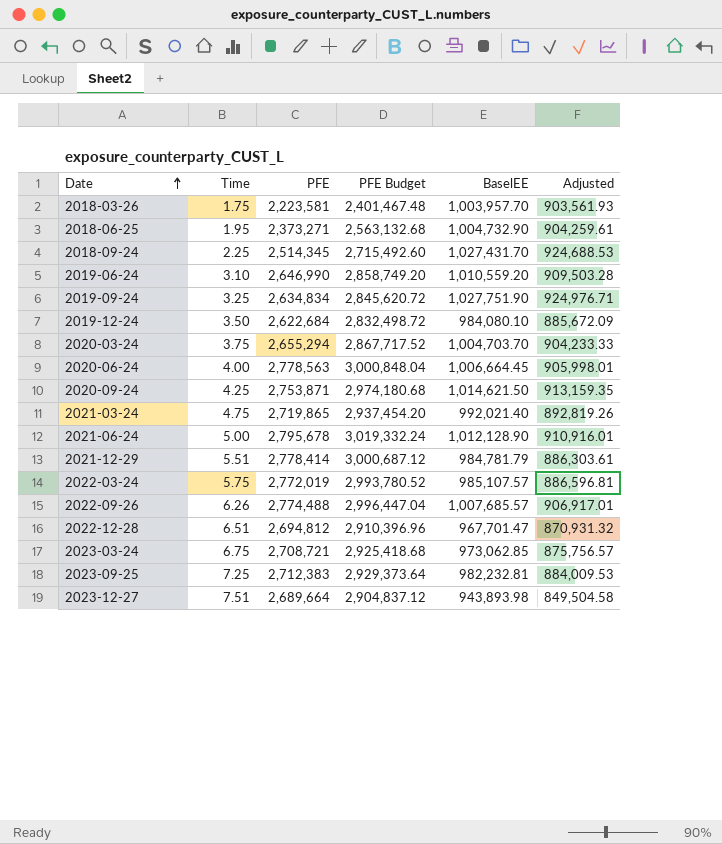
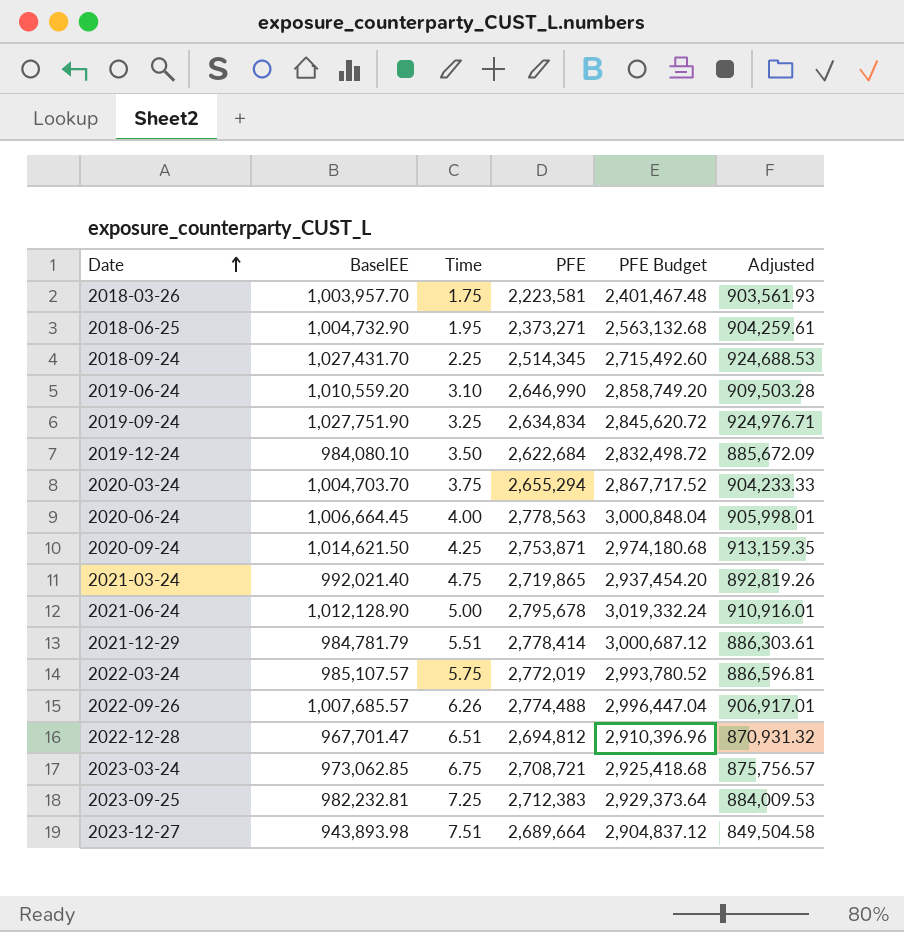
column BaselEE | position: 5 -> 2

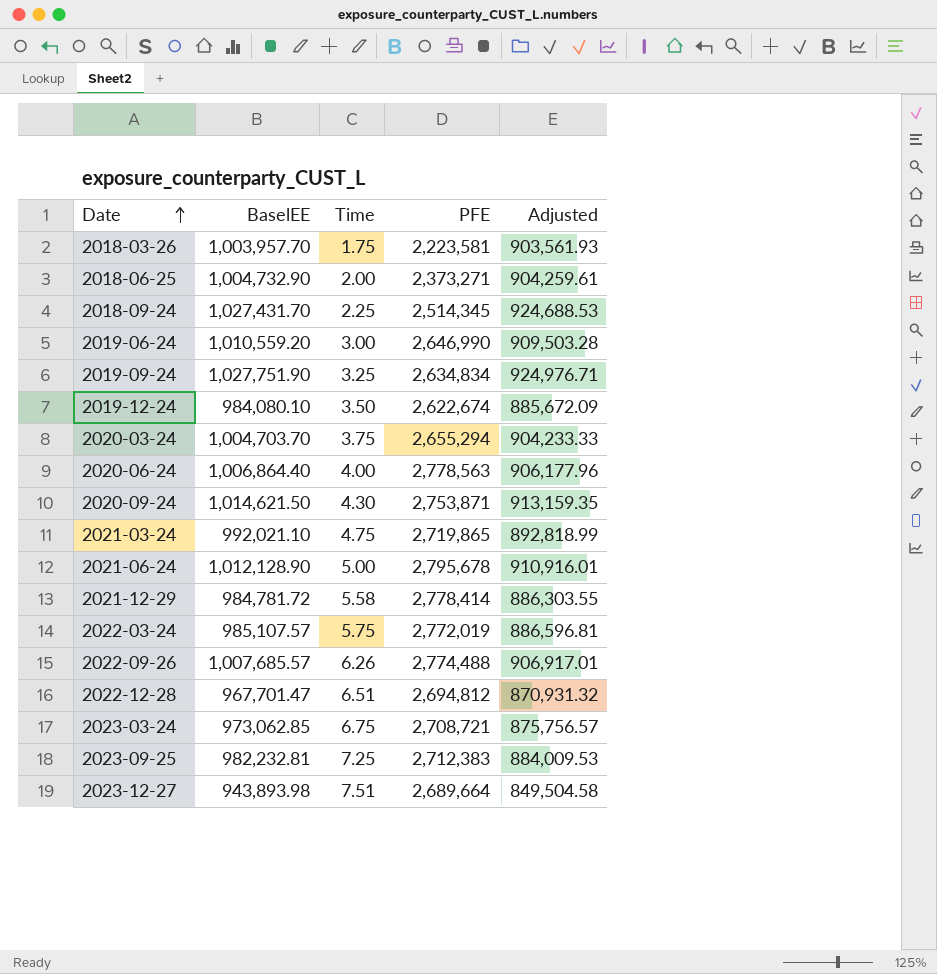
column PFE Budget | formula: [PFE] * 1.08 -> none
2018-06-25 | Time: 1.95 -> 2.00
2019-06-24 | Time: 3.10 -> 3.00
2019-12-24 | PFE: 2,622,684 -> 2,622,674
2020-06-24 | BaselEE: 1,006,664.45 -> 1,006,864.40
2020-06-24 | Adjusted: 905,998.01 -> 906,177.96
2020-09-24 | Time: 4.25 -> 4.30
2021-03-24 | BaselEE: 992,021.40 -> 992,021.10
2021-03-24 | Adjusted: 892,819.26 -> 892,818.99
2021-12-29 | BaselEE: 984,781.79 -> 984,781.72
2021-12-29 | Time: 5.51 -> 5.58
2021-12-29 | Adjusted: 886,303.61 -> 886,303.55

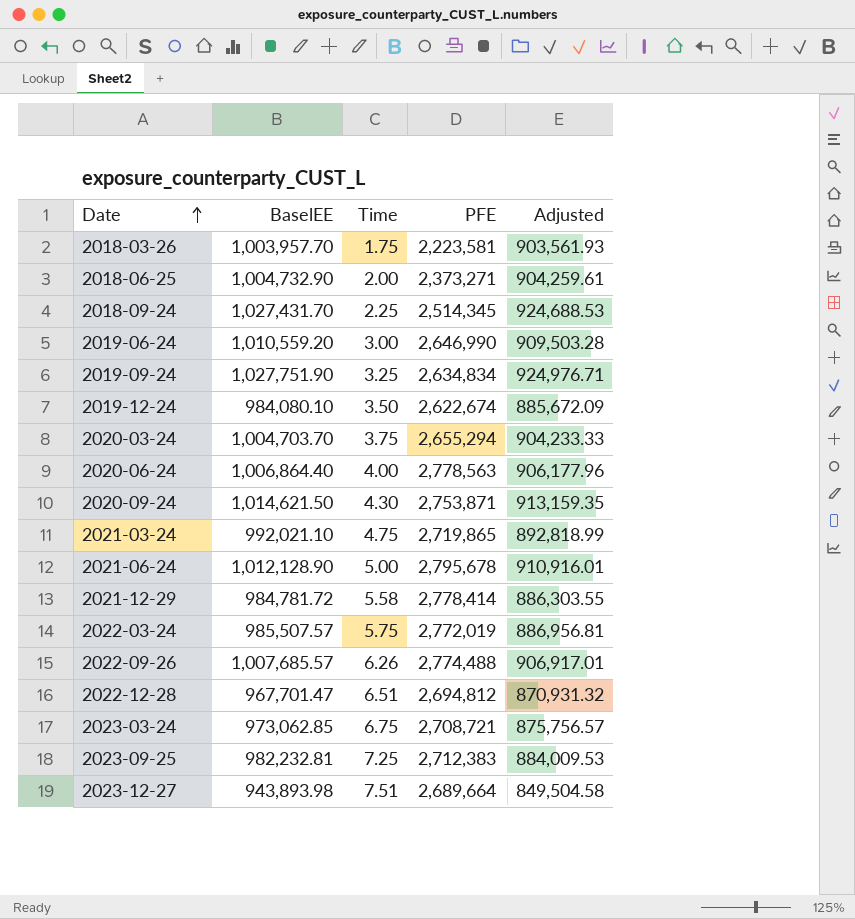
2022-03-24 | BaselEE: 985,107.57 -> 985,507.57
2022-03-24 | Adjusted: 886,596.81 -> 886,956.81

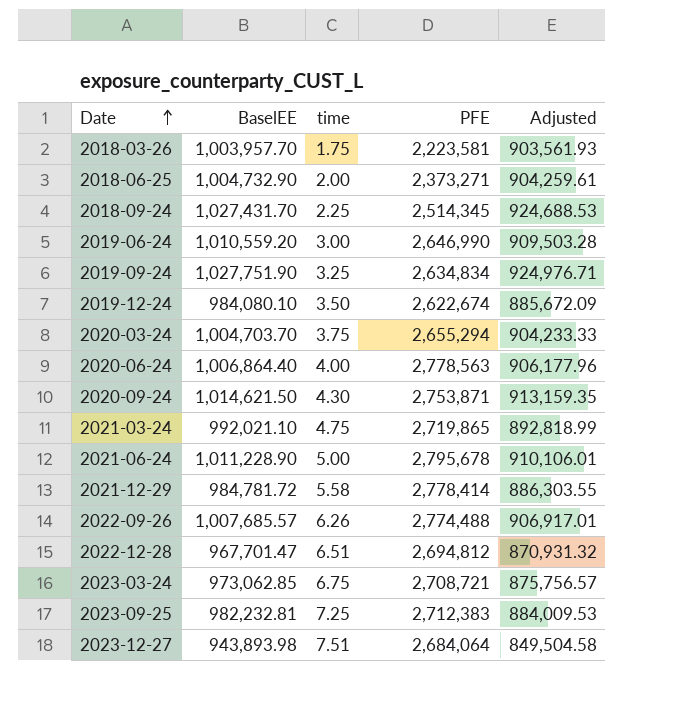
column name: Time -> time
row 2022-03-24: 985,507.57 | 5.75 | 2,772,019 | 886,956.81 -> none
2021-06-24 | BaselEE: 1,012,128.90 -> 1,011,228.90
2021-06-24 | Adjusted: 910,916.01 -> 910,106.01
2023-12-27 | PFE: 2,689,664 -> 2,684,064

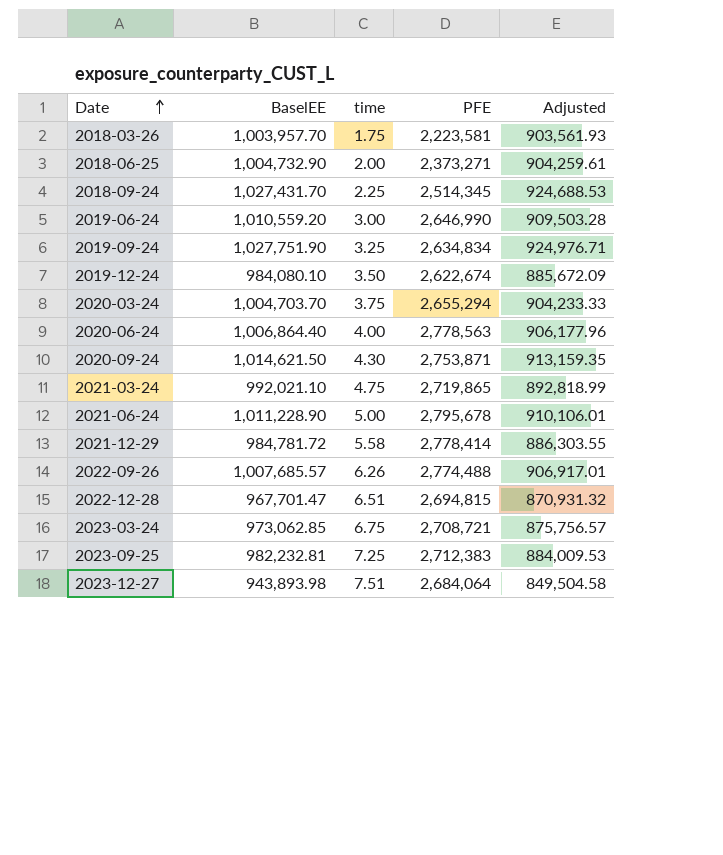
2022-12-28 | PFE: 2,694,812 -> 2,694,815

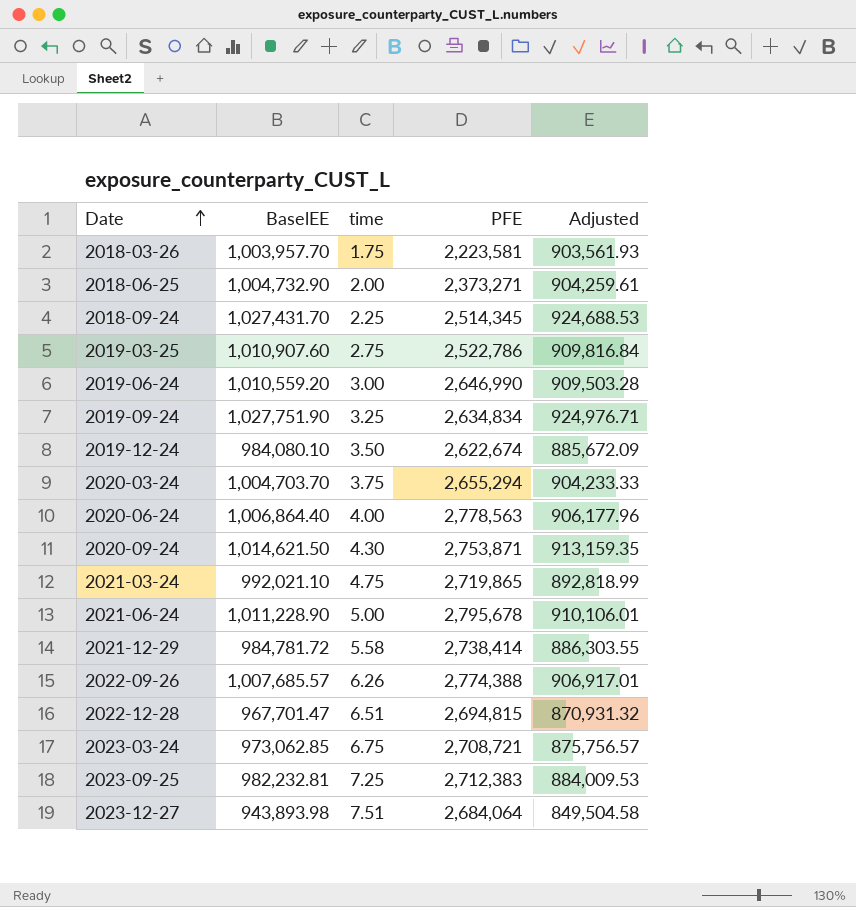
row 2019-03-25: none -> 1,010,907.60 | 2.75 | 2,522,786 | 909,816.84
2021-12-29 | PFE: 2,778,414 -> 2,738,414
2022-09-26 | PFE: 2,774,488 -> 2,774,388

